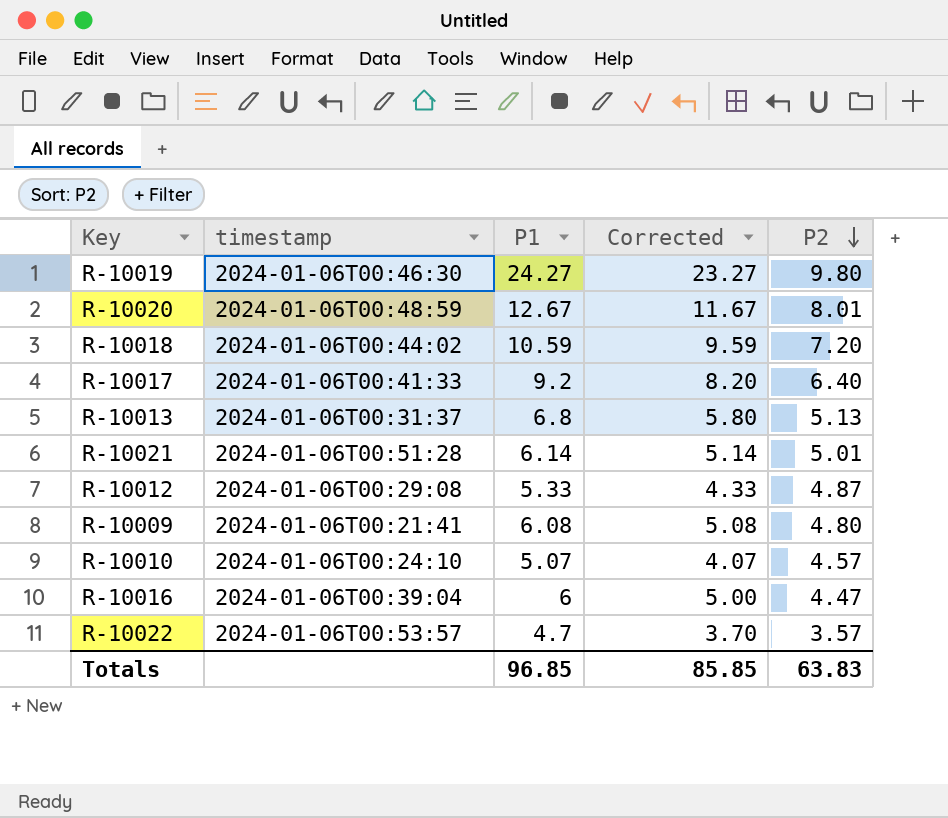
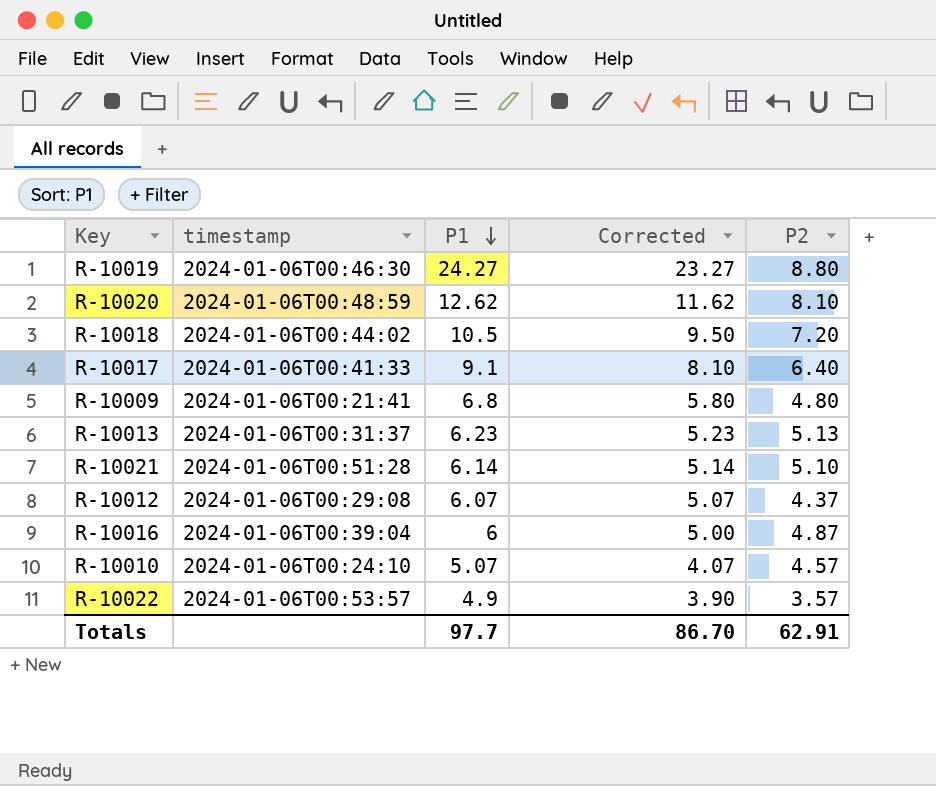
row order: P2 descending -> P1 descending
R-10019 | P2: 9.80 -> 8.80
R-10020 | P1: 12.67 -> 12.62
R-10020 | Corrected: 11.67 -> 11.62
R-10020 | P2: 8.01 -> 8.10
R-10018 | P1: 10.59 -> 10.5
R-10018 | Corrected: 9.59 -> 9.50
R-10017 | P1: 9.2 -> 9.1
R-10017 | Corrected: 8.20 -> 8.10
R-10009 | P1: 6.08 -> 6.8
R-10009 | Corrected: 5.08 -> 5.80
R-10013 | P1: 6.8 -> 6.23
R-10013 | Corrected: 5.80 -> 5.23
R-10021 | P2: 5.01 -> 5.10
R-10012 | P1: 5.33 -> 6.07
R-10012 | Corrected: 4.33 -> 5.07
R-10012 | P2: 4.87 -> 4.37
R-10016 | P2: 4.47 -> 4.87
R-10022 | P1: 4.7 -> 4.9
R-10022 | Corrected: 3.70 -> 3.90
Totals | P1: 96.85 -> 97.7
Totals | Corrected: 85.85 -> 86.70
Totals | P2: 63.83 -> 62.91

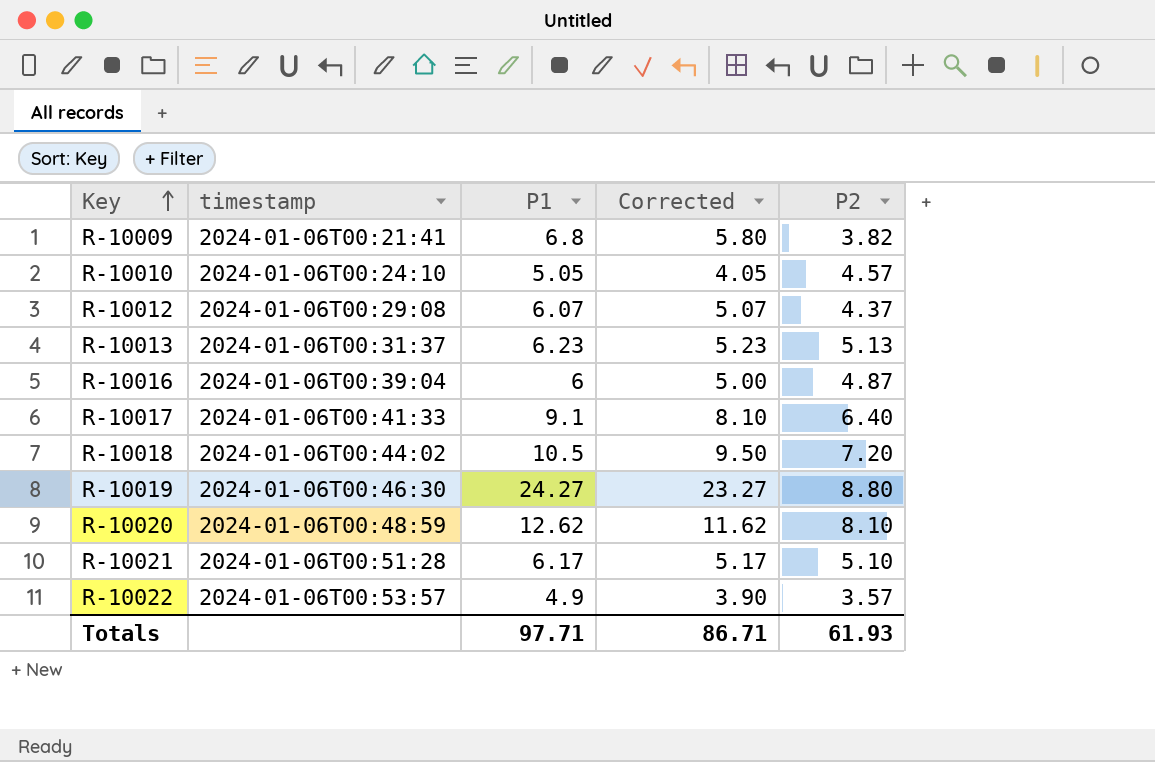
row order: P1 descending -> Key ascending
R-10009 | P2: 4.80 -> 3.82
R-10010 | P1: 5.07 -> 5.05
R-10010 | Corrected: 4.07 -> 4.05
R-10021 | P1: 6.14 -> 6.17
R-10021 | Corrected: 5.14 -> 5.17
Totals | P1: 97.7 -> 97.71
Totals | Corrected: 86.70 -> 86.71
Totals | P2: 62.91 -> 61.93

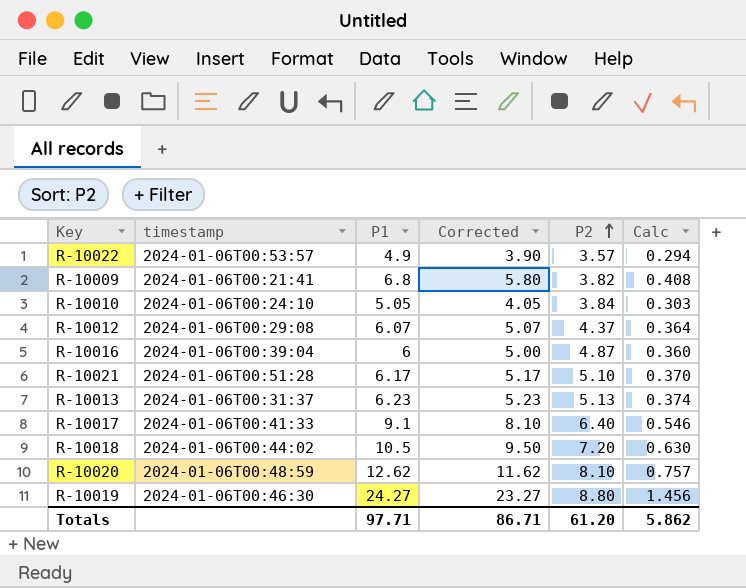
row order: Key ascending -> P2 ascending
column Calc | formula: none -> [P1] * 0.06
R-10010 | P2: 4.57 -> 3.84
Totals | P2: 61.93 -> 61.20

